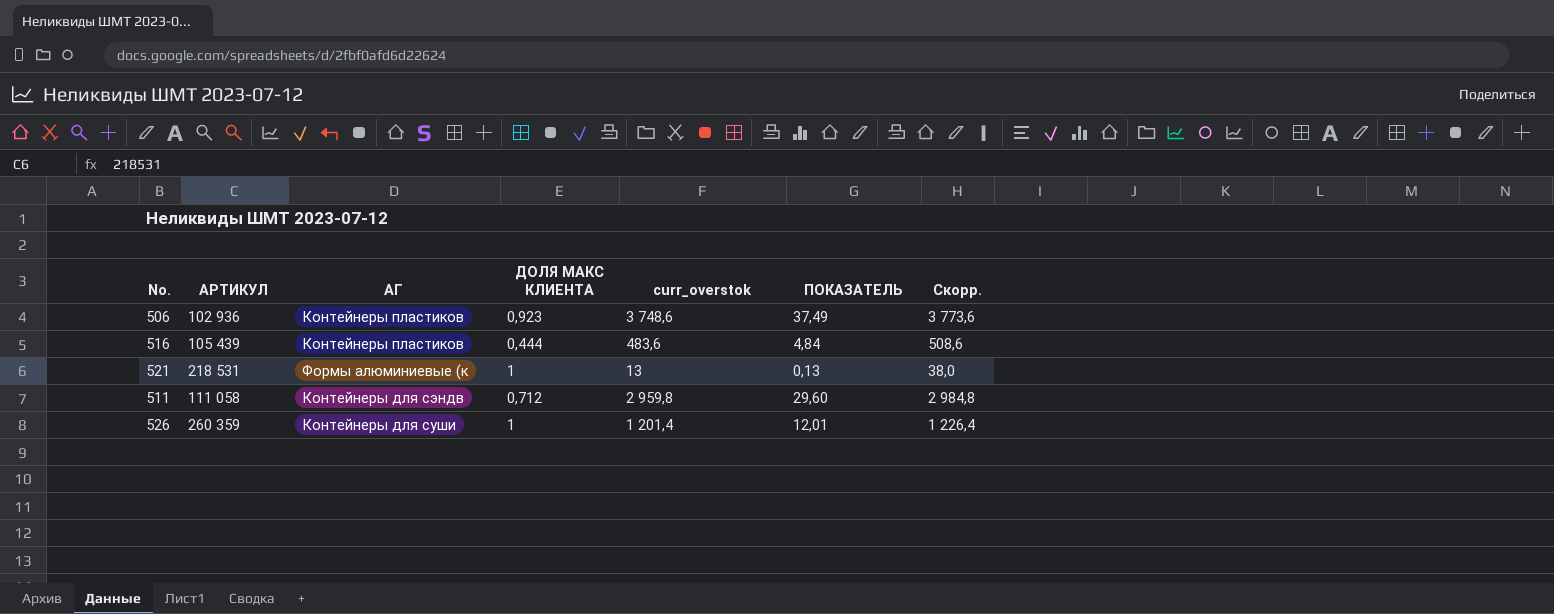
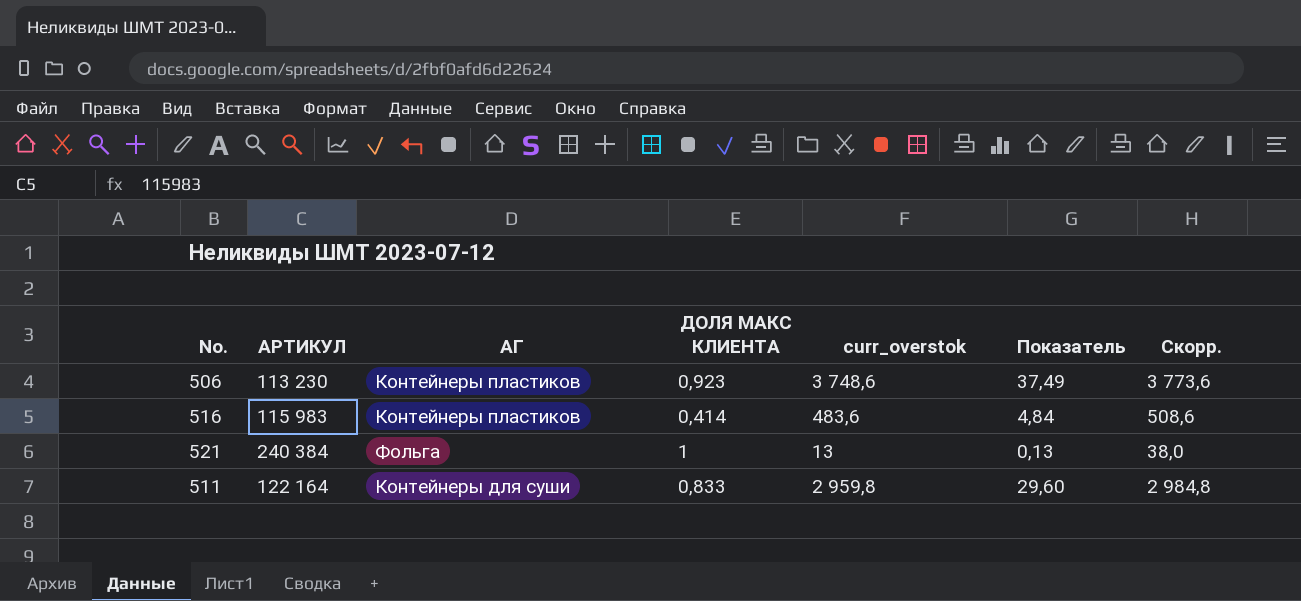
column name: ПОКАЗАТЕЛЬ -> Показатель
row 526: 260 359 | Контейнеры для суши | 1 | 1 201,4 | 12,01 | 1 226,4 -> none
506 | АРТИКУЛ: 102 936 -> 113 230
516 | АРТИКУЛ: 105 439 -> 115 983
516 | ДОЛЯ МАКС КЛИЕНТА: 0,444 -> 0,414
521 | АРТИКУЛ: 218 531 -> 240 384
521 | АГ: Формы алюминиевые (к -> Фольга
511 | АРТИКУЛ: 111 058 -> 122 164
511 | АГ: Контейнеры для сэндв -> Контейнеры для суши
511 | ДОЛЯ МАКС КЛИЕНТА: 0,712 -> 0,833

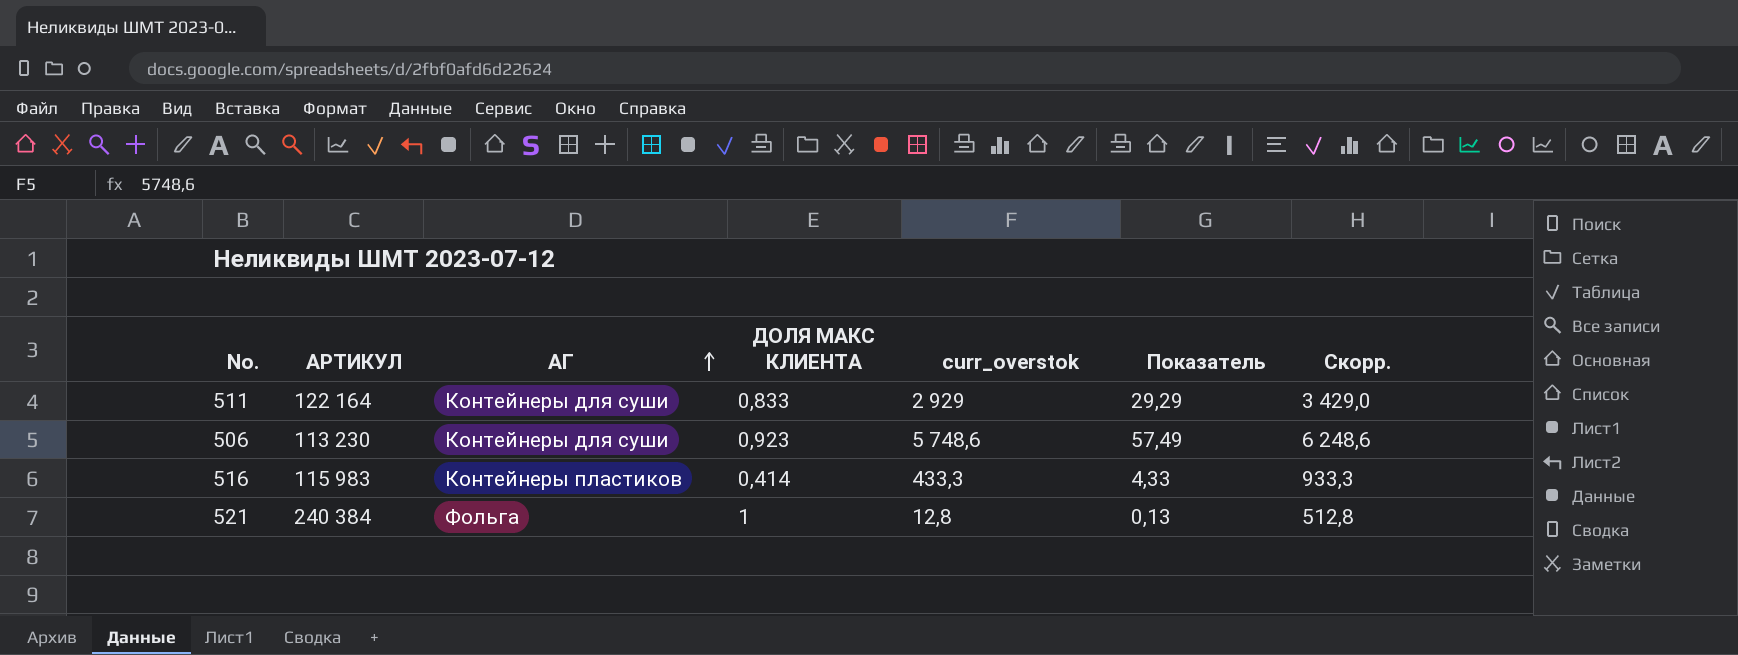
row order: none -> АГ ascending
column Скорр. | formula: [curr_overstok] + 25 -> [curr_overstok] + 500
511 | curr_overstok: 2 959,8 -> 2 929
511 | Показатель: 29,60 -> 29,29
506 | АГ: Контейнеры пластиков -> Контейнеры для суши
506 | curr_overstok: 3 748,6 -> 5 748,6
506 | Показатель: 37,49 -> 57,49
516 | curr_overstok: 483,6 -> 433,3
516 | Показатель: 4,84 -> 4,33
521 | curr_overstok: 13 -> 12,8

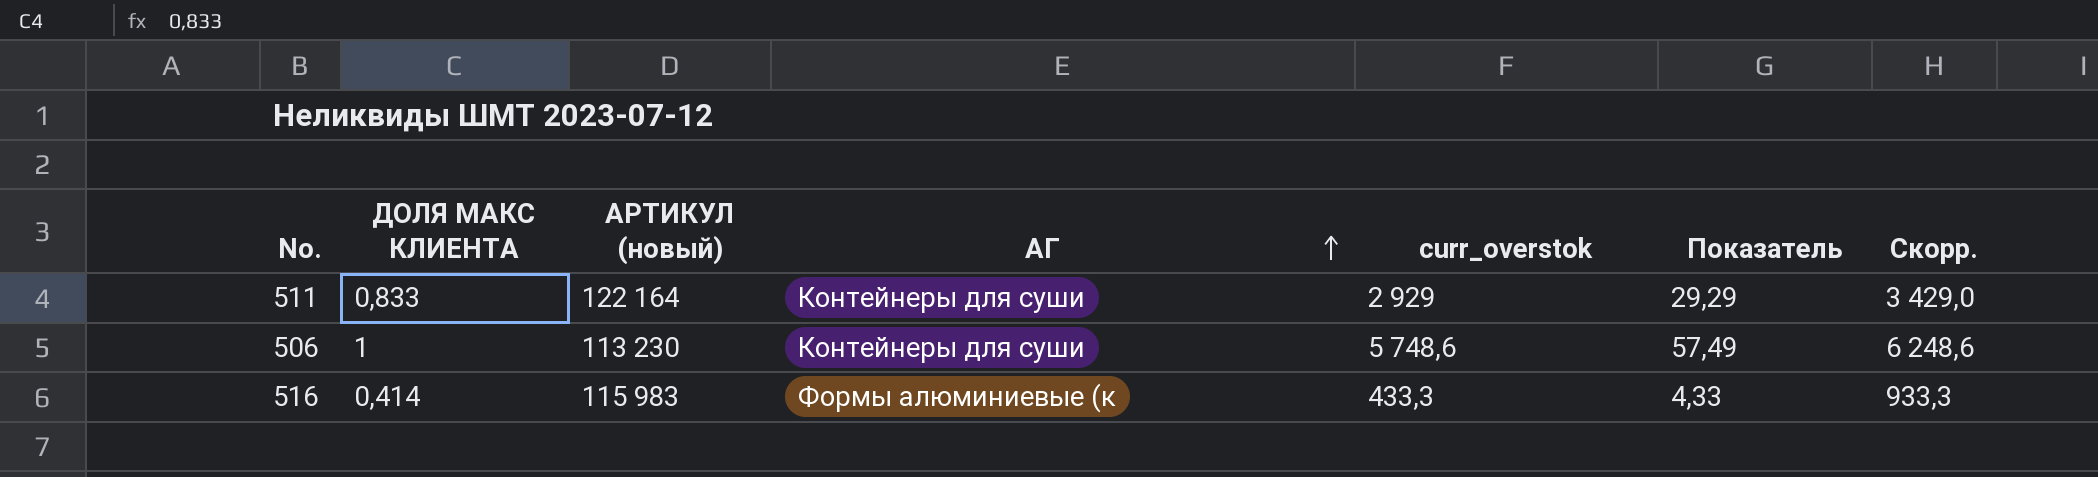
column ДОЛЯ МАКС КЛИЕНТА | position: 4 -> 2
column name: АРТИКУЛ -> АРТИКУЛ (новый)
row 521: 240 384 | Фольга | 1 | 12,8 | 0,13 | 512,8 -> none
506 | ДОЛЯ МАКС КЛИЕНТА: 0,923 -> 1
516 | АГ: Контейнеры пластиков -> Формы алюминиевые (к

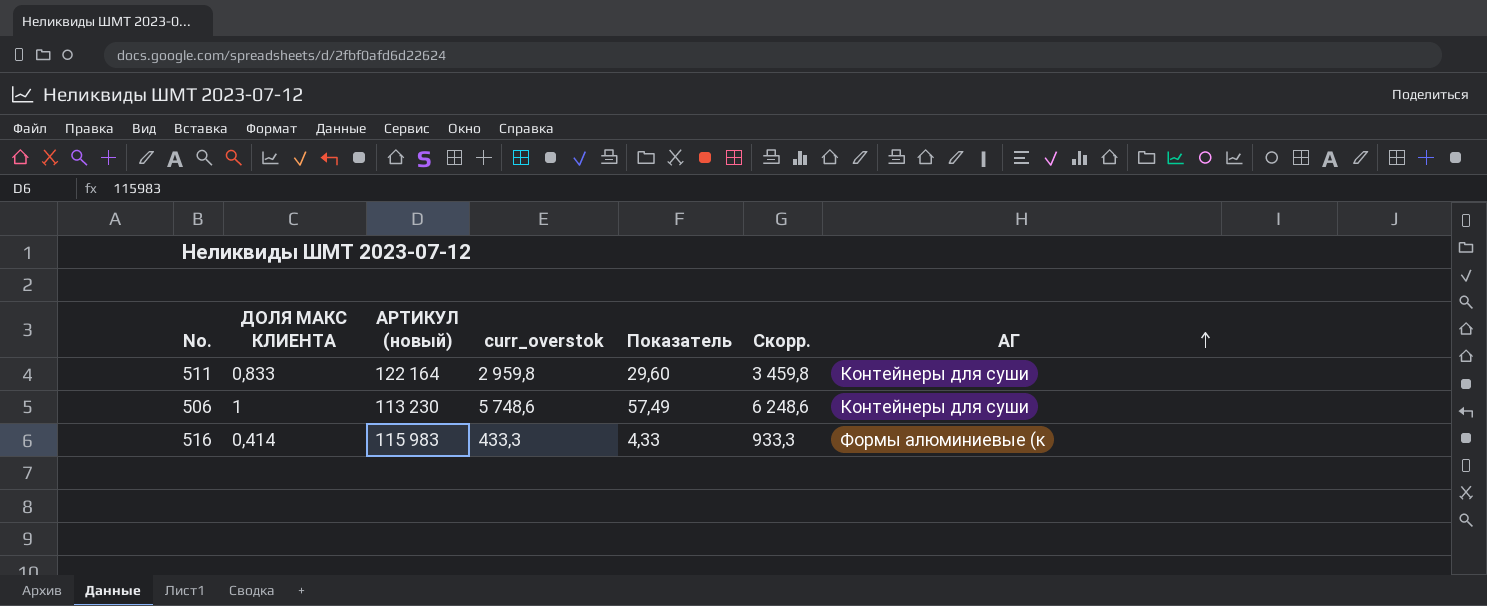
column АГ | position: 4 -> 7
511 | curr_overstok: 2 929 -> 2 959,8
511 | Показатель: 29,29 -> 29,60
511 | Скорр.: 3 429,0 -> 3 459,8

